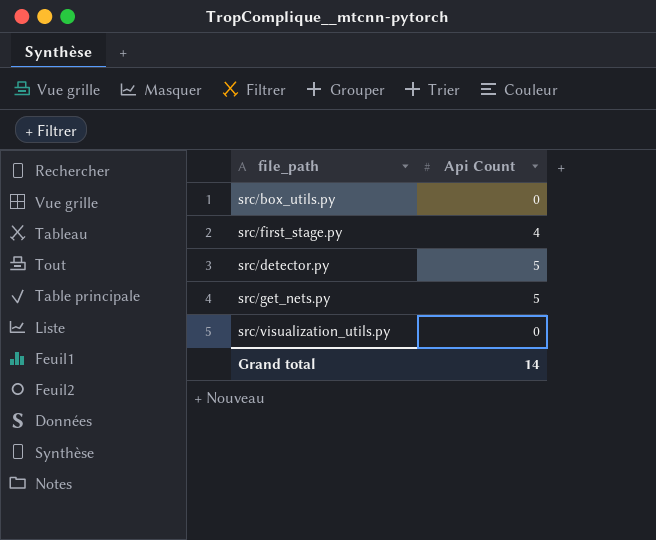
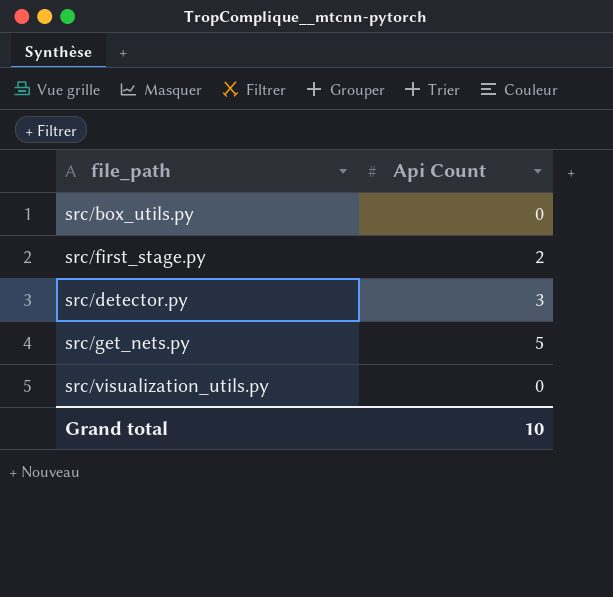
src/first_stage.py | Api Count: 4 -> 2
src/detector.py | Api Count: 5 -> 3
Grand total | Api Count: 14 -> 10

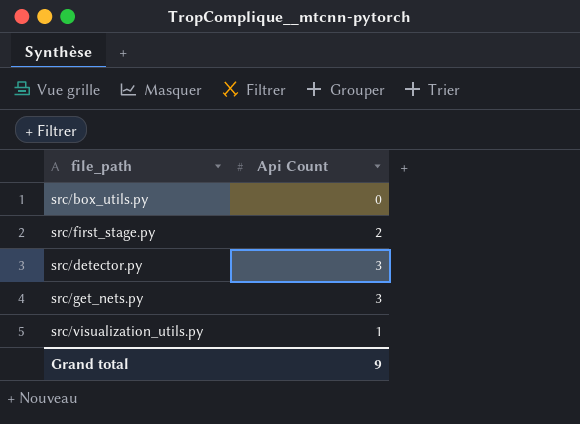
src/get_nets.py | Api Count: 5 -> 3
src/visualization_utils.py | Api Count: 0 -> 1
Grand total | Api Count: 10 -> 9

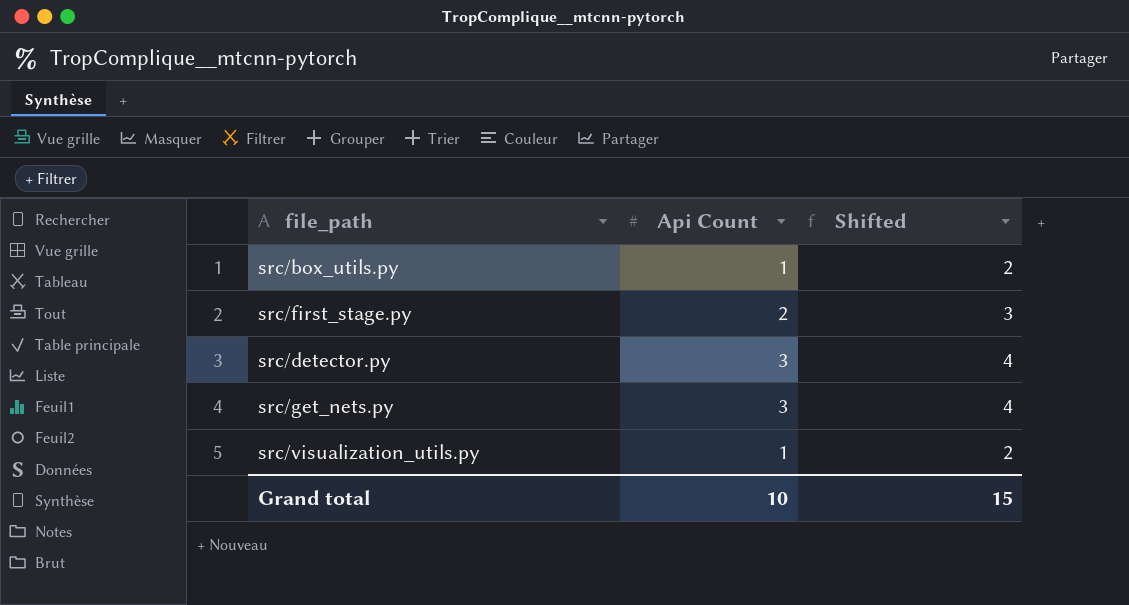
column Shifted | formula: none -> [Api Count] + 1
src/box_utils.py | Api Count: 0 -> 1
Grand total | Api Count: 9 -> 10

